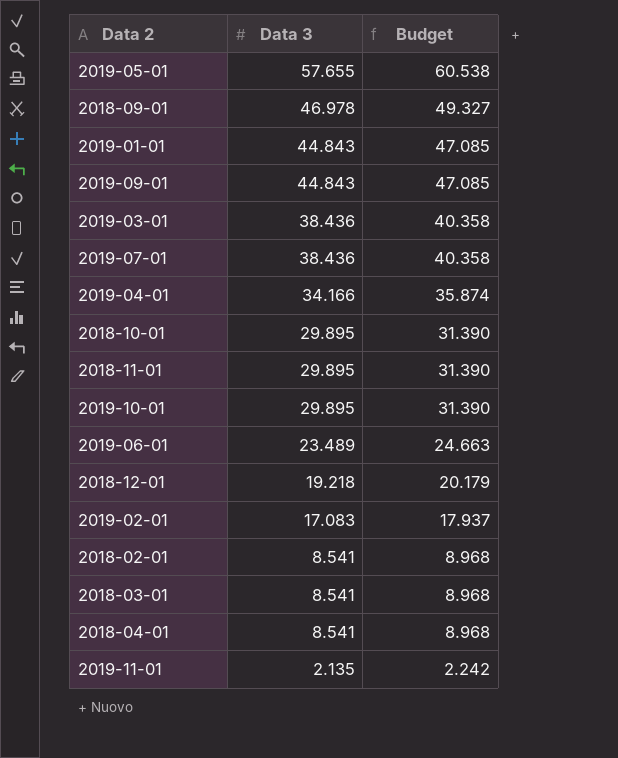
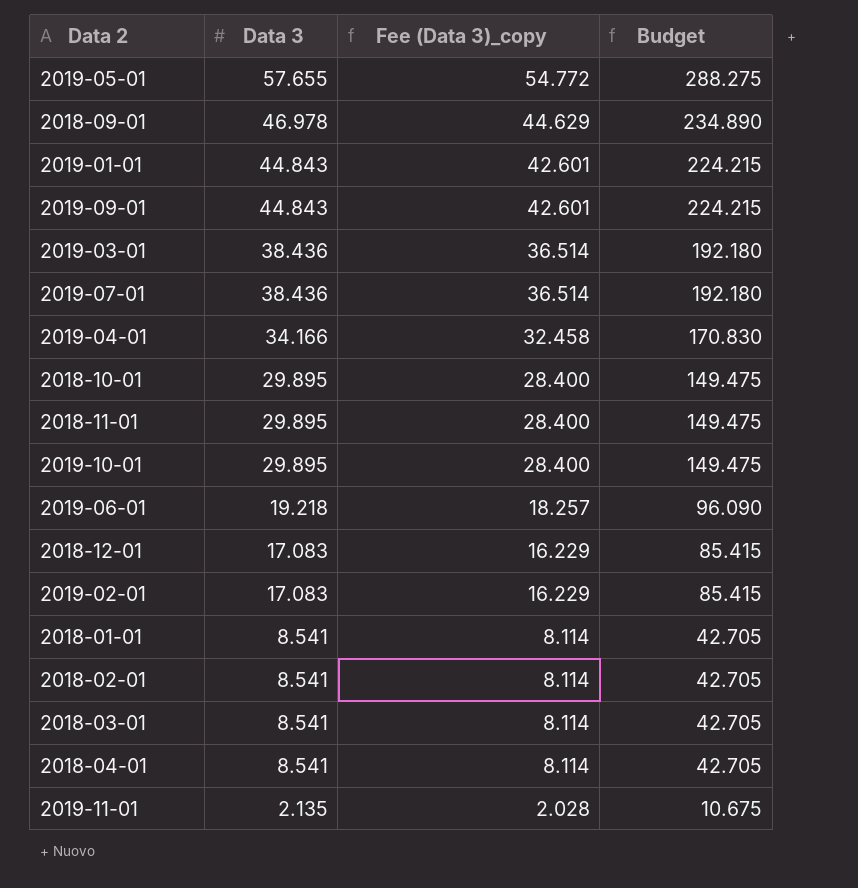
column Fee (Data 3)_copy | formula: none -> [Data 3] * 0.95
column Budget | formula: [Data 3] * 1.05 -> [Data 3] * 5
2019-06-01 | Data 3: 23.489 -> 19.218
2018-12-01 | Data 3: 19.218 -> 17.083
row 2018-01-01: none -> 8.541 | 8.114 | 42.705

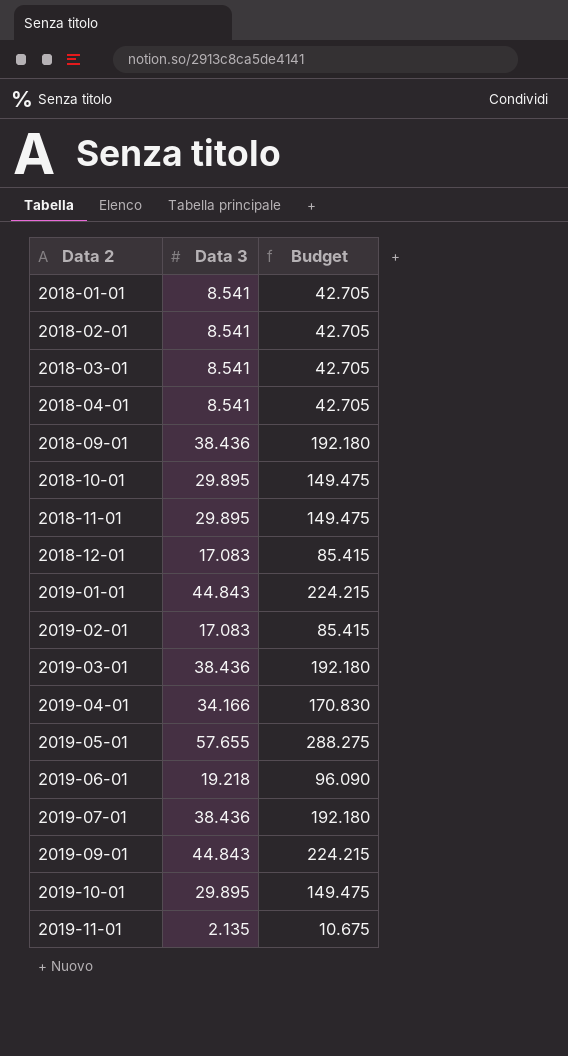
row order: Data 3 descending -> Data 2 ascending
column Fee (Data 3)_copy | formula: [Data 3] * 0.95 -> none
2018-09-01 | Data 3: 46.978 -> 38.436
2018-09-01 | Budget: 234.890 -> 192.180

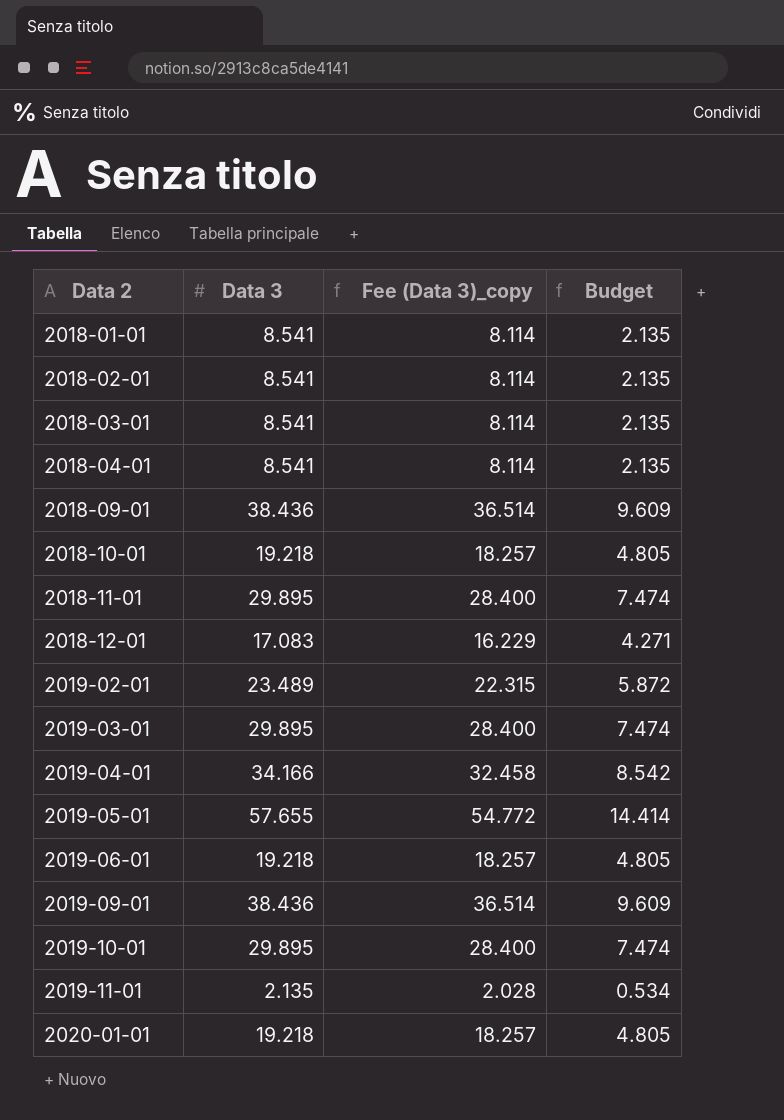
column Fee (Data 3)_copy | formula: none -> [Data 3] * 0.95
column Budget | formula: [Data 3] * 5 -> [Data 3] * 0.25
row 2019-01-01: 44.843 | 224.215 -> none
row 2019-07-01: 38.436 | 192.180 -> none
2018-10-01 | Data 3: 29.895 -> 19.218
2019-02-01 | Data 3: 17.083 -> 23.489
2019-03-01 | Data 3: 38.436 -> 29.895
2019-09-01 | Data 3: 44.843 -> 38.436
row 2020-01-01: none -> 19.218 | 18.257 | 4.805

